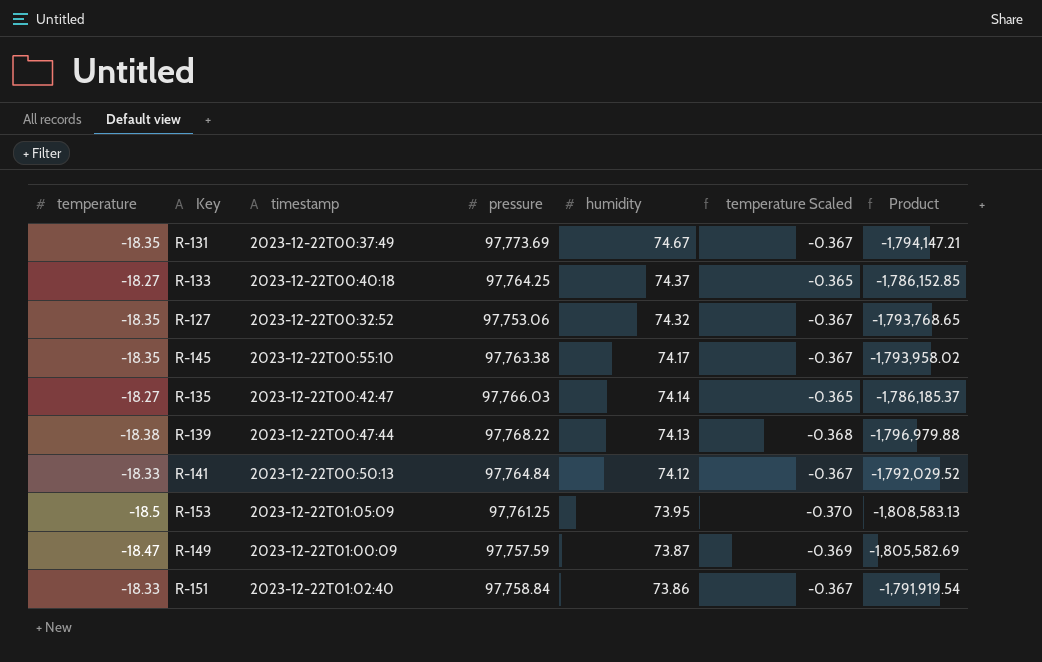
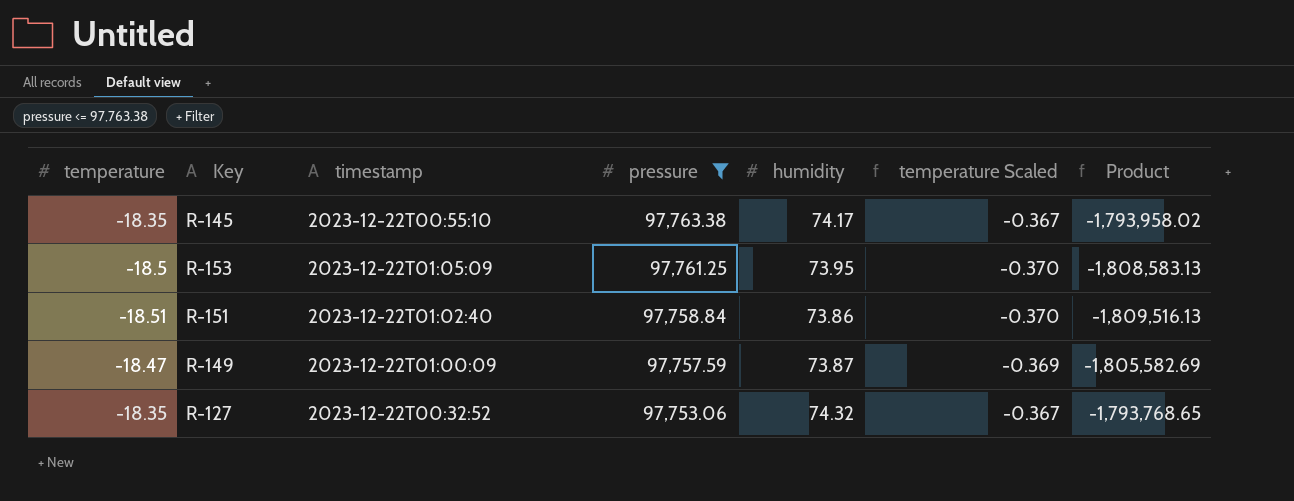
filter: none -> pressure <= 97,763.38
row order: humidity descending -> pressure descending
R-151 | temperature: -18.33 -> -18.51
R-151 | temperature Scaled: -0.367 -> -0.370
R-151 | Product: -1,791,919.54 -> -1,809,516.13

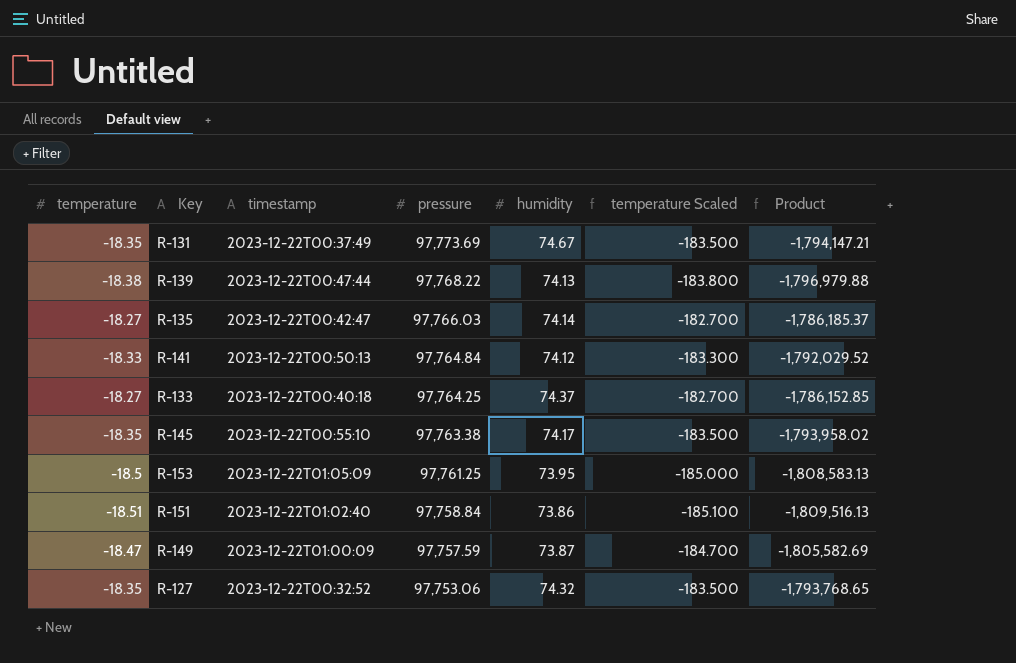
filter: pressure <= 97,763.38 -> none
column temperature Scaled | formula: [temperature] * 0.02 -> [temperature] * 10

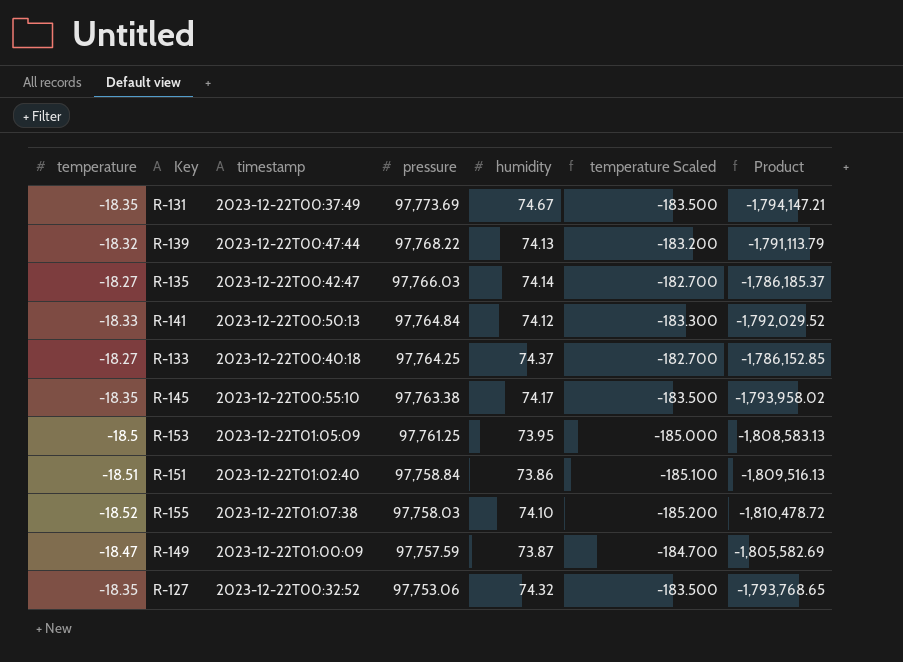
R-139 | temperature: -18.38 -> -18.32
R-139 | temperature Scaled: -183.800 -> -183.200
R-139 | Product: -1,796,979.88 -> -1,791,113.79
row R-155: none -> -18.52 | 2023-12-22T01:07:38 | 97,758.03 | 74.10 | -185.200 | -1,810,478.72

